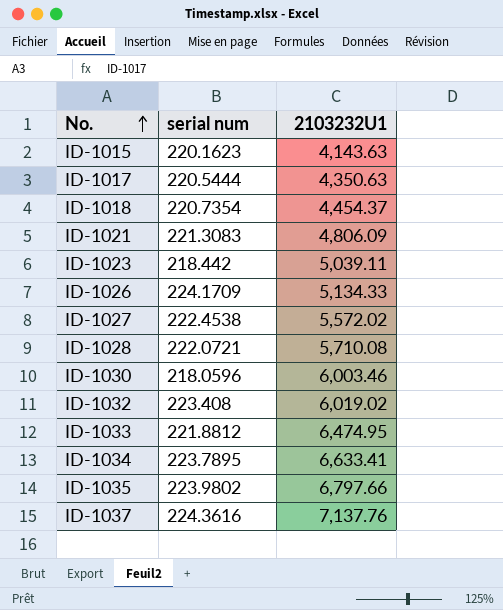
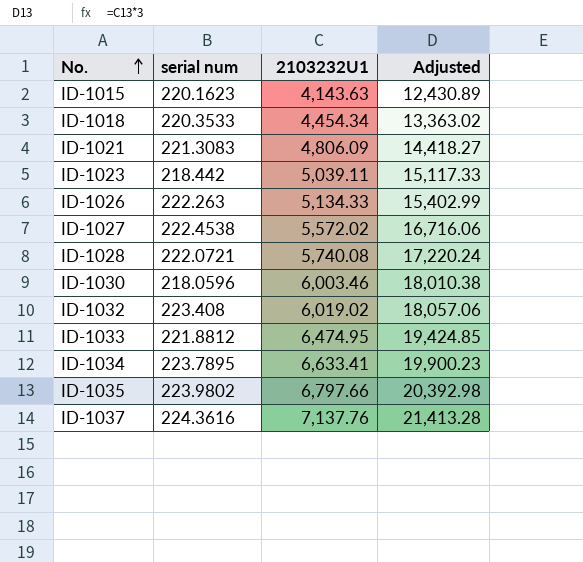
column Adjusted | formula: none -> [2103232U1] * 3
row ID-1017: 220.5444 | 4,350.63 -> none
ID-1018 | serial num: 220.7354 -> 220.3533
ID-1018 | 2103232U1: 4,454.37 -> 4,454.34
ID-1026 | serial num: 224.1709 -> 222.263
ID-1028 | 2103232U1: 5,710.08 -> 5,740.08

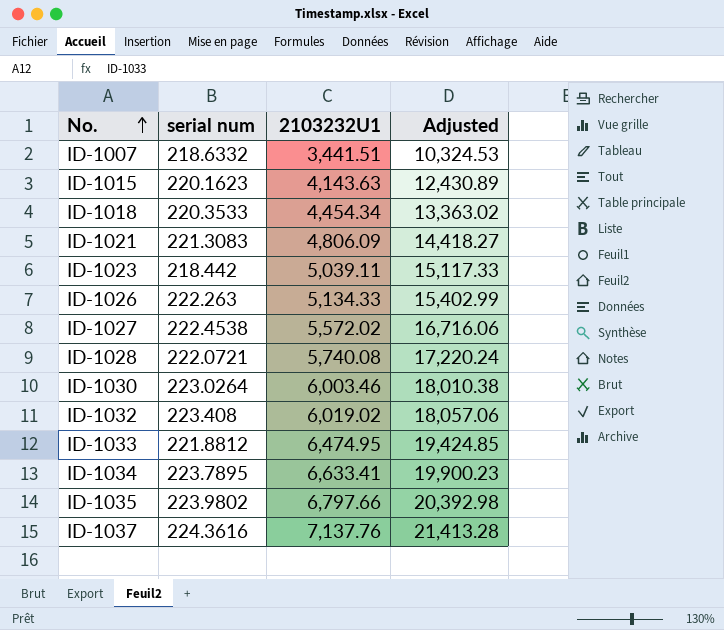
row ID-1007: none -> 218.6332 | 3,441.51 | 10,324.53
ID-1030 | serial num: 218.0596 -> 223.0264

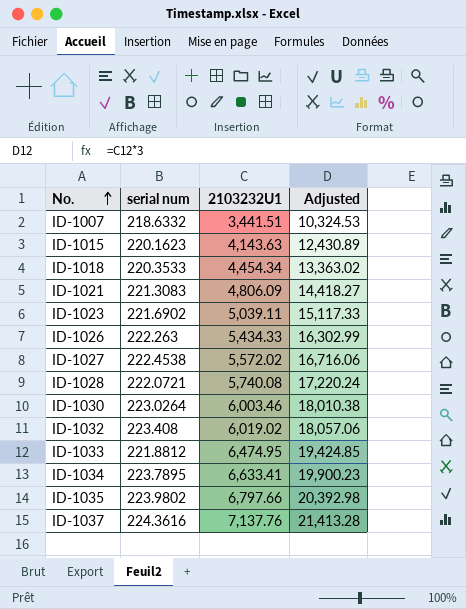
ID-1023 | serial num: 218.442 -> 221.6902
ID-1026 | 2103232U1: 5,134.33 -> 5,434.33
ID-1026 | Adjusted: 15,402.99 -> 16,302.99

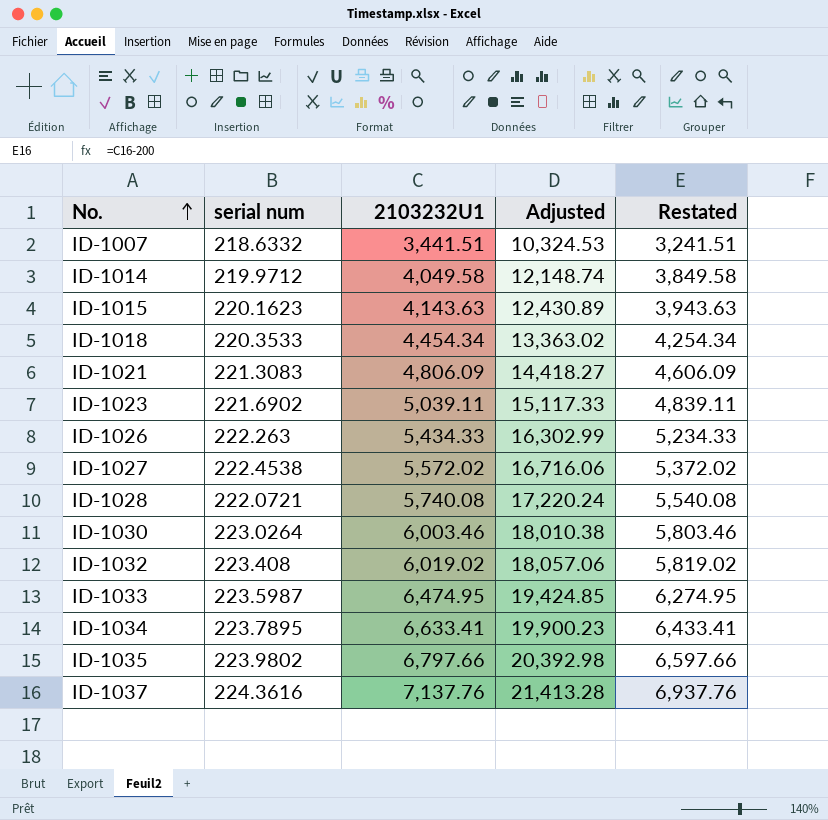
column Restated | formula: none -> [2103232U1] - 200
row ID-1014: none -> 219.9712 | 4,049.58 | 12,148.74 | 3,849.58
ID-1033 | serial num: 221.8812 -> 223.5987

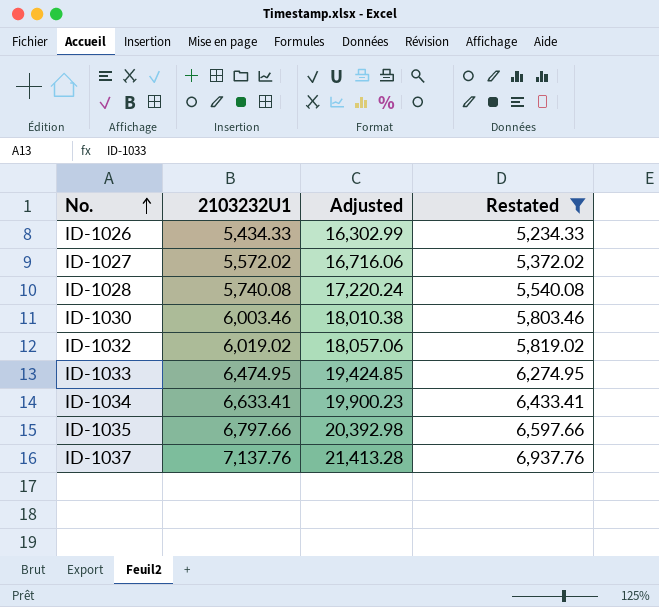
filter: none -> Restated >= 5,234.33
column serial num | position: 2 -> none

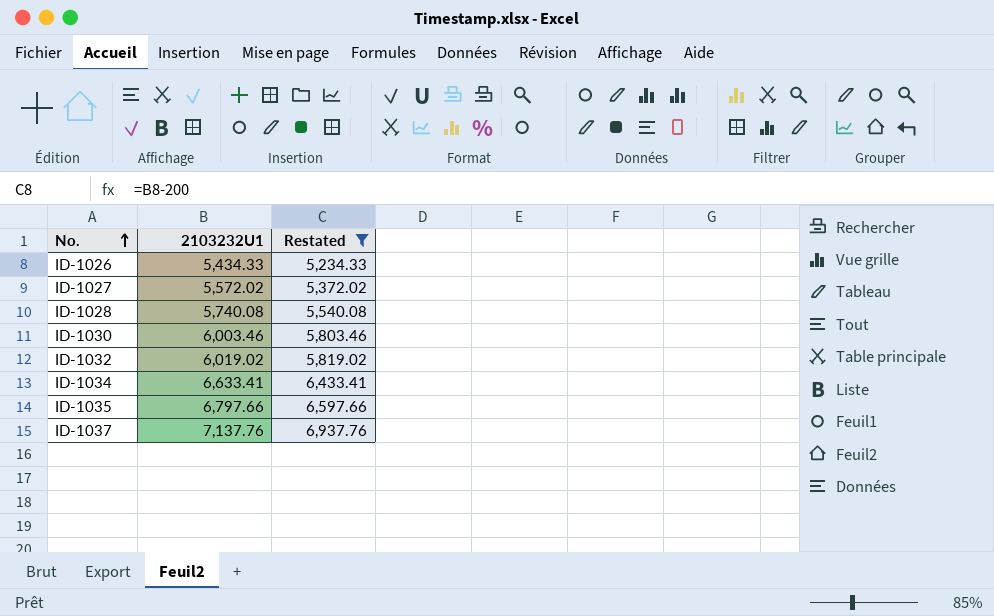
column Adjusted | formula: [2103232U1] * 3 -> none
row ID-1033: 6,474.95 | 19,424.85 | 6,274.95 -> none

